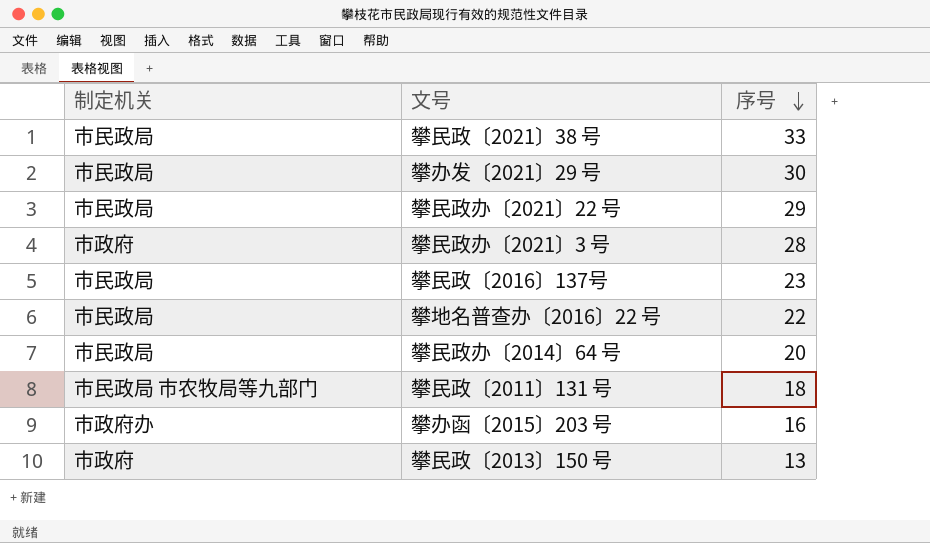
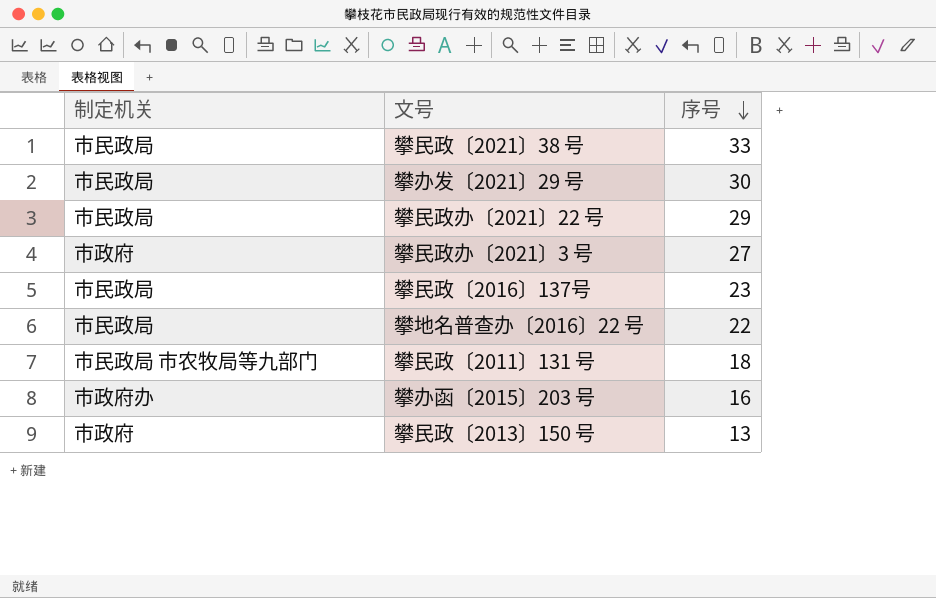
row 攀民政办〔2014〕64 号: 市民政局 | 20 -> none
攀民政办〔2021〕3 号 | 序号: 28 -> 27

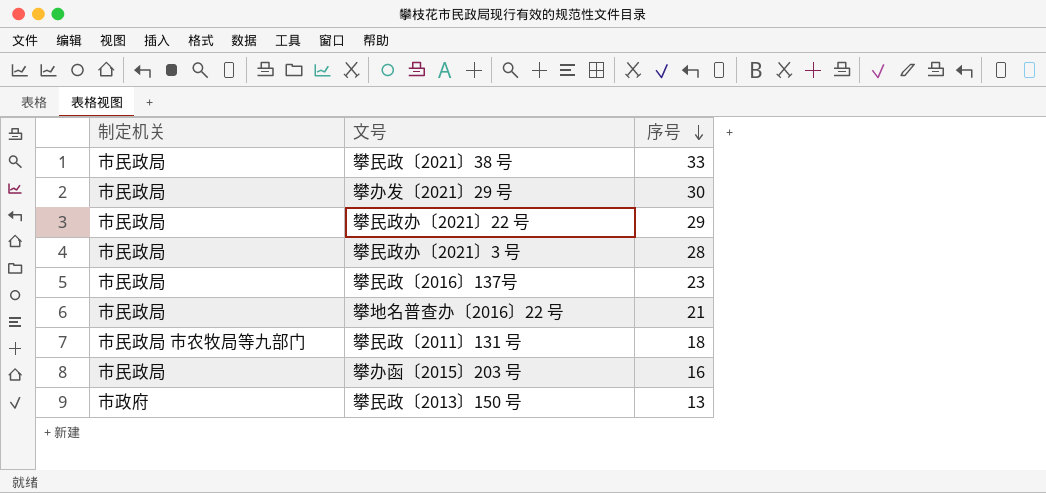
攀民政办〔2021〕3 号 | 制定机关: 市政府 -> 市民政局
攀民政办〔2021〕3 号 | 序号: 27 -> 28
攀地名普查办〔2016〕22 号 | 序号: 22 -> 21
攀办函〔2015〕203 号 | 制定机关: 市政府办 -> 市民政局

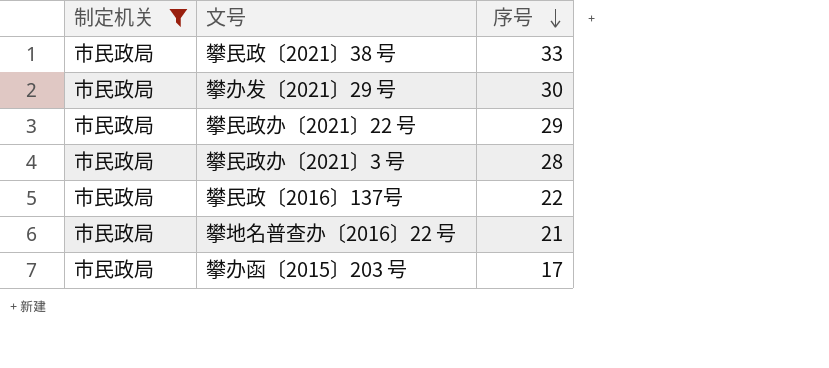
filter: none -> 制定机关 = 市民政局
攀民政〔2016〕137号 | 序号: 23 -> 22
攀办函〔2015〕203 号 | 序号: 16 -> 17

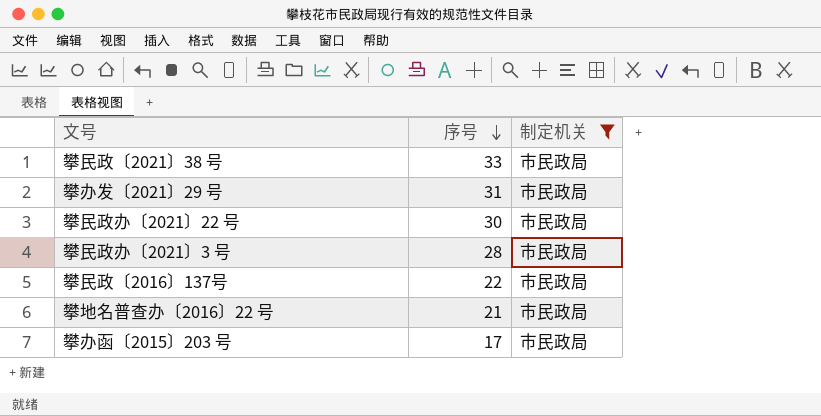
column 制定机关 | position: 1 -> 3
攀办发〔2021〕29 号 | 序号: 30 -> 31
攀民政办〔2021〕22 号 | 序号: 29 -> 30

